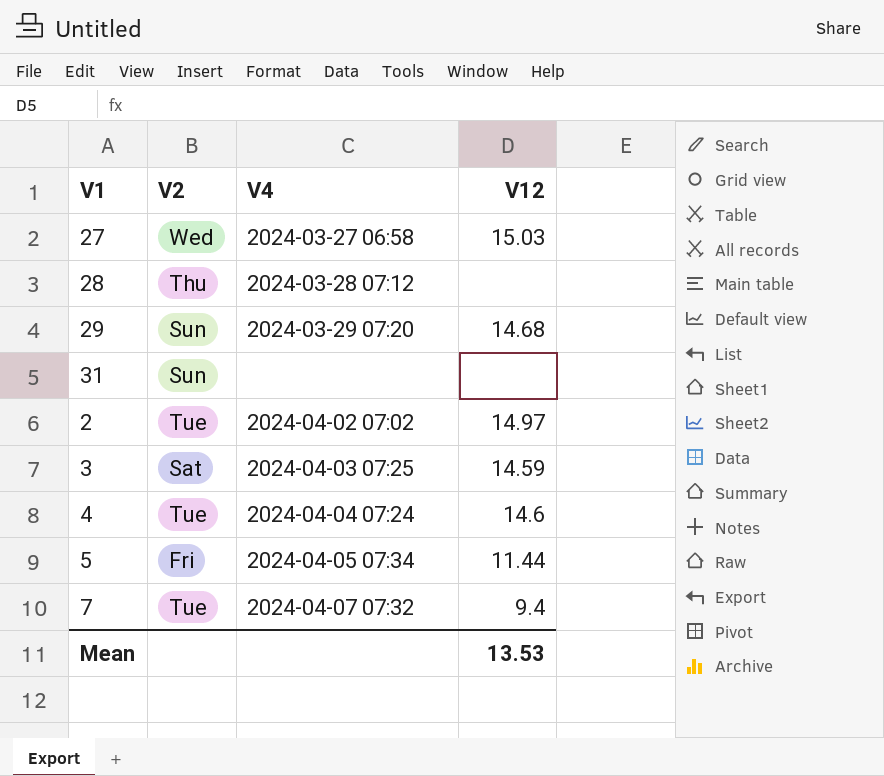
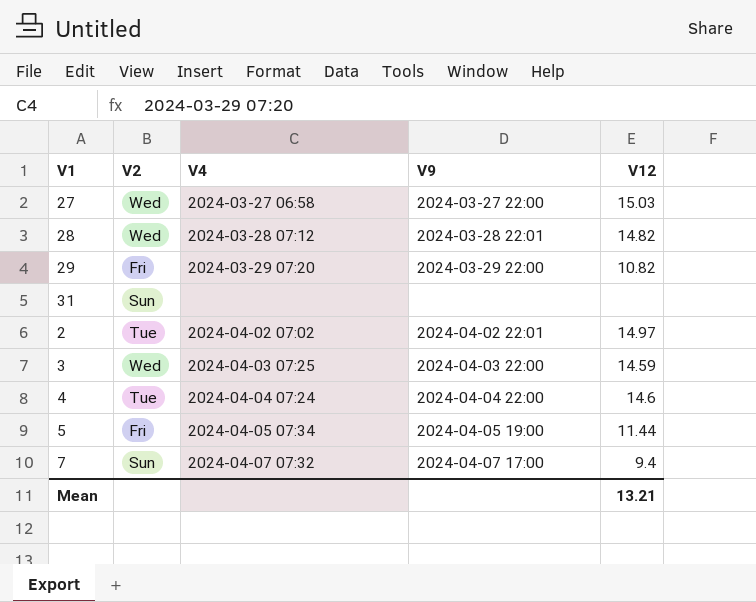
column V9 | position: none -> 4
28 | V2: Thu -> Wed
28 | V12: none -> 14.82
29 | V2: Sun -> Fri
29 | V12: 14.68 -> 10.82
3 | V2: Sat -> Wed
7 | V2: Tue -> Sun
Mean | V12: 13.53 -> 13.21

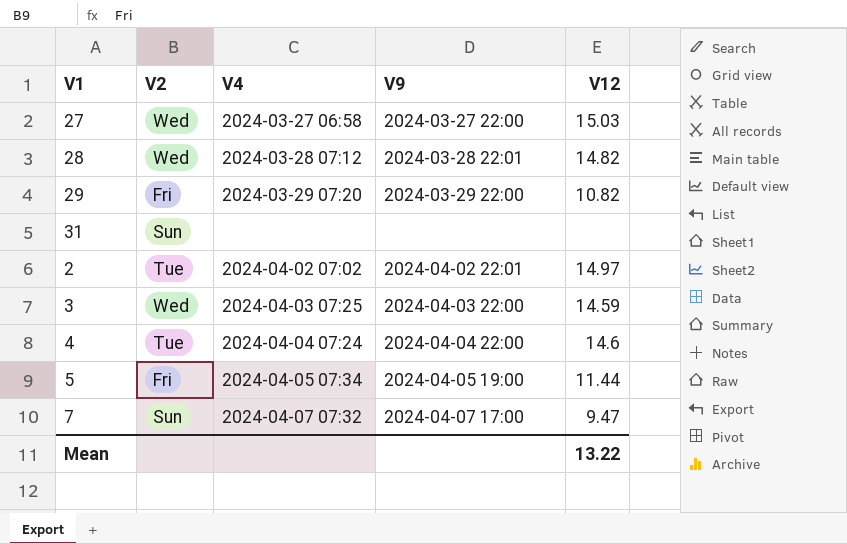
7 | V12: 9.4 -> 9.47
Mean | V12: 13.21 -> 13.22

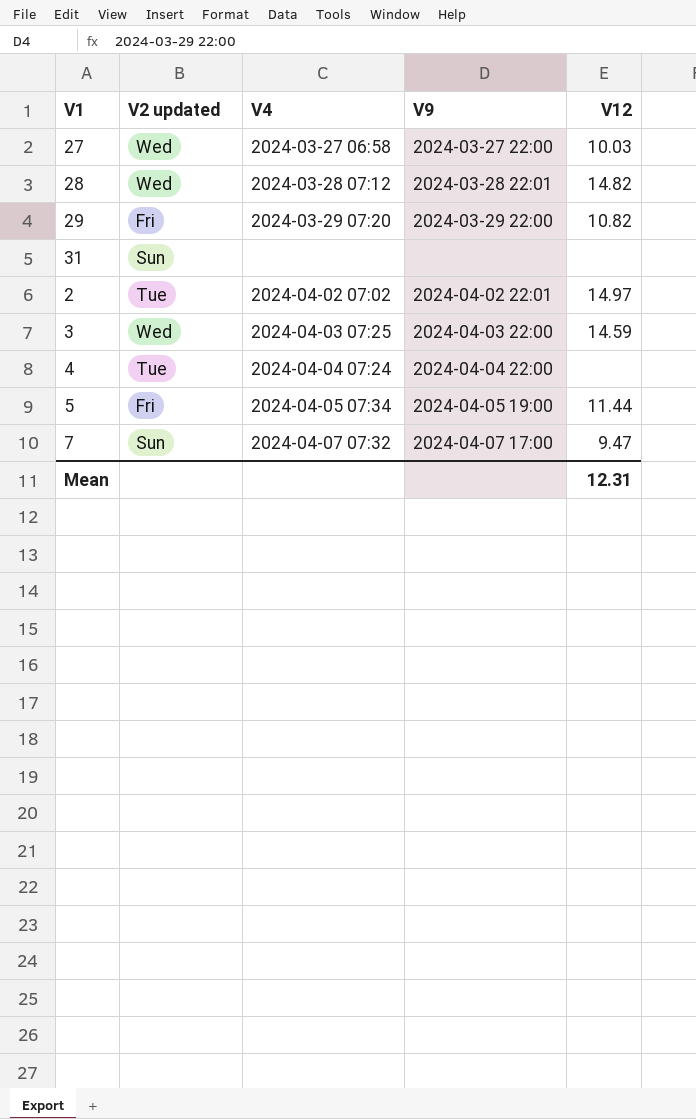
column name: V2 -> V2 updated
27 | V12: 15.03 -> 10.03
4 | V12: 14.6 -> none
Mean | V12: 13.22 -> 12.31

